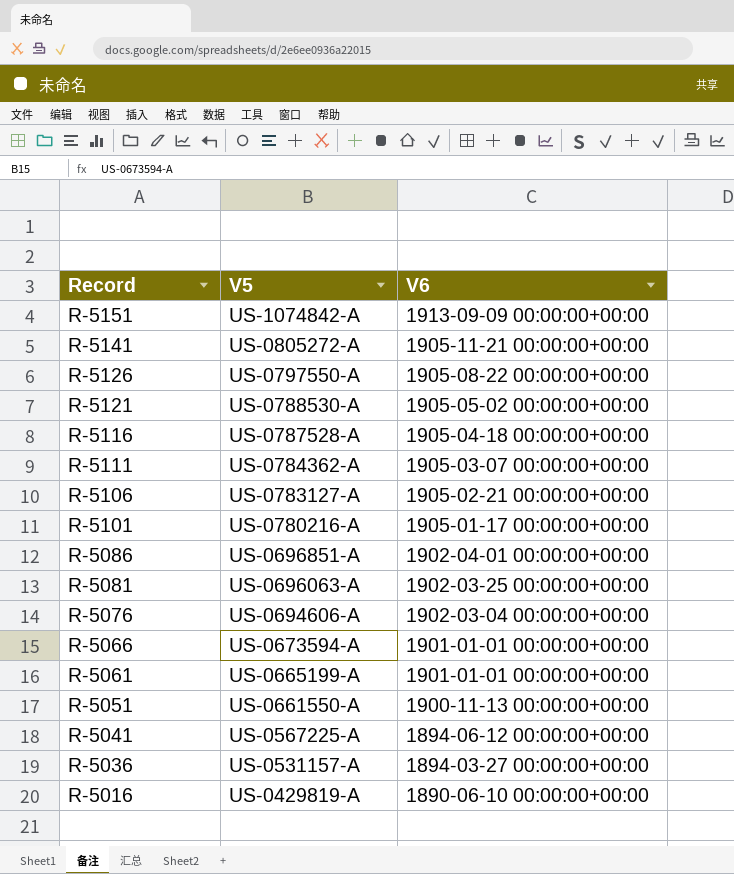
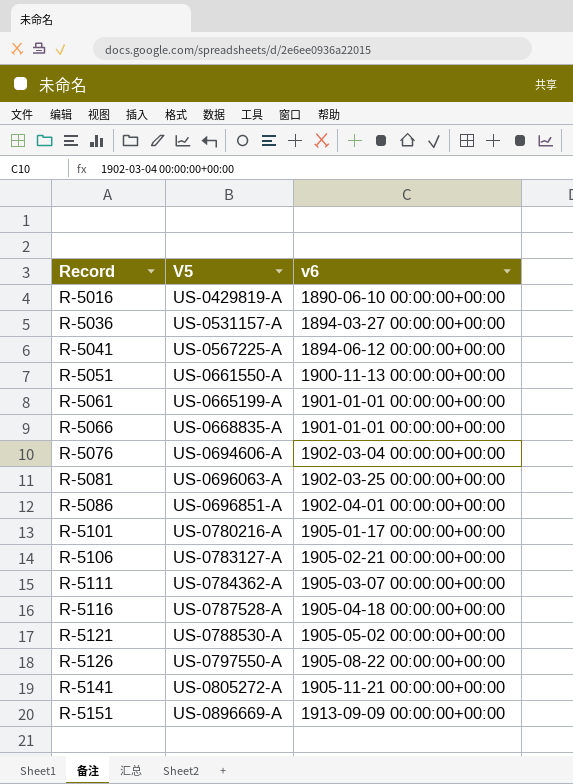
row order: Record descending -> Record ascending
column name: V6 -> v6
R-5066 | V5: US-0673594-A -> US-0668835-A
R-5151 | V5: US-1074842-A -> US-0896669-A

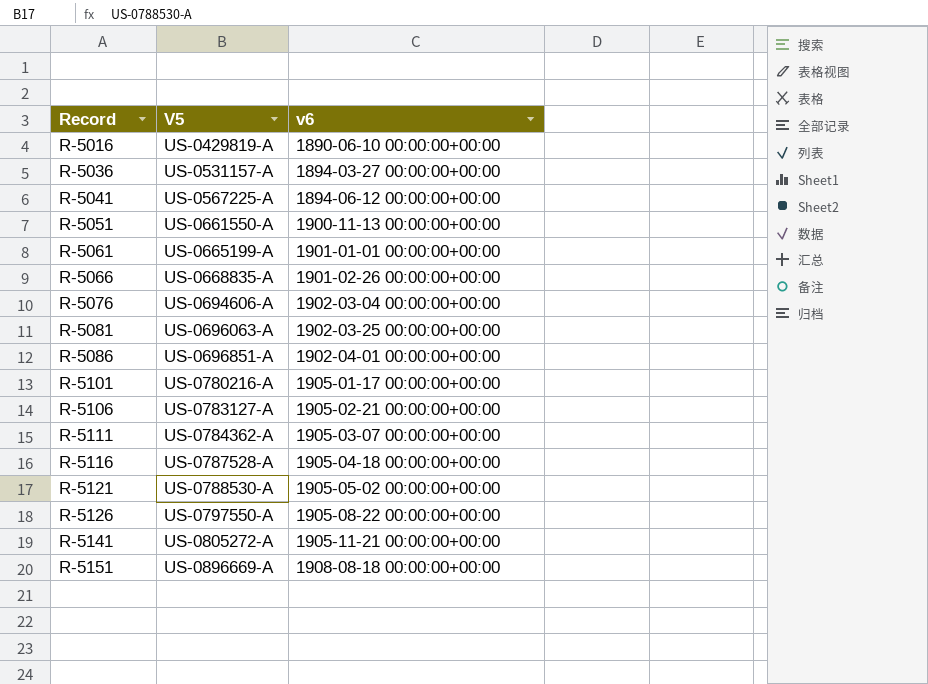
R-5066 | v6: 1901-01-01 00:00:00+00:00 -> 1901-02-26 00:00:00+00:00
R-5151 | v6: 1913-09-09 00:00:00+00:00 -> 1908-08-18 00:00:00+00:00

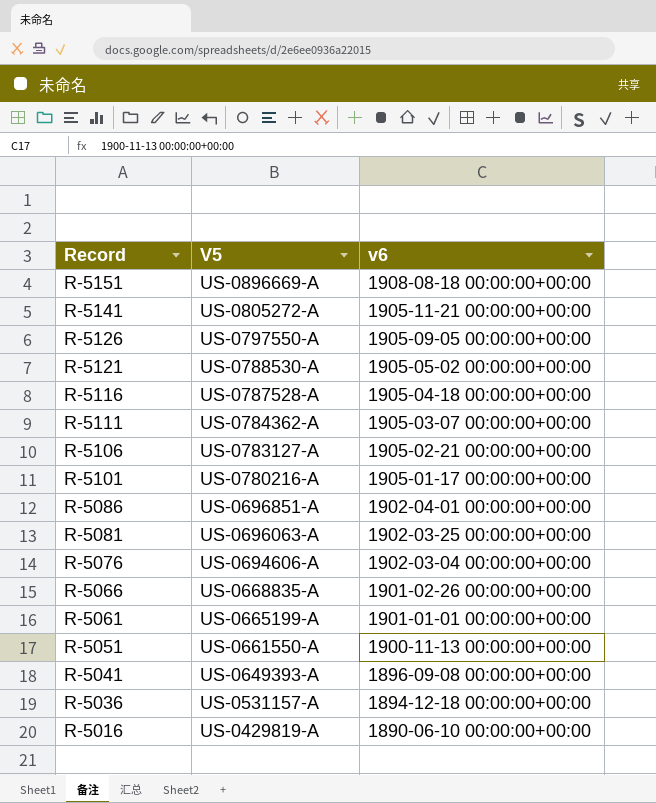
row order: Record ascending -> Record descending
R-5126 | v6: 1905-08-22 00:00:00+00:00 -> 1905-09-05 00:00:00+00:00
R-5041 | V5: US-0567225-A -> US-0649393-A
R-5041 | v6: 1894-06-12 00:00:00+00:00 -> 1896-09-08 00:00:00+00:00
R-5036 | v6: 1894-03-27 00:00:00+00:00 -> 1894-12-18 00:00:00+00:00

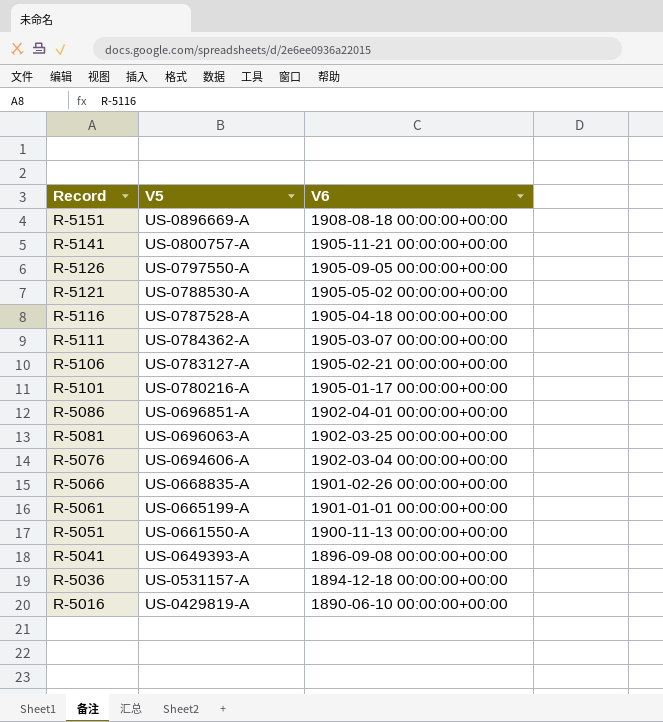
column name: v6 -> V6
R-5141 | V5: US-0805272-A -> US-0800757-A

